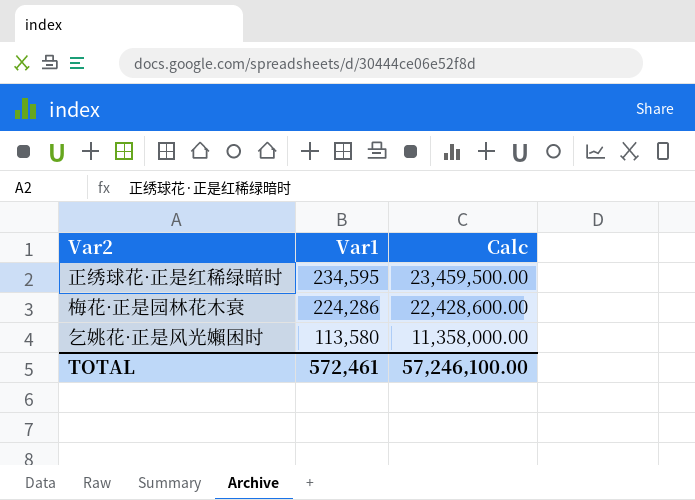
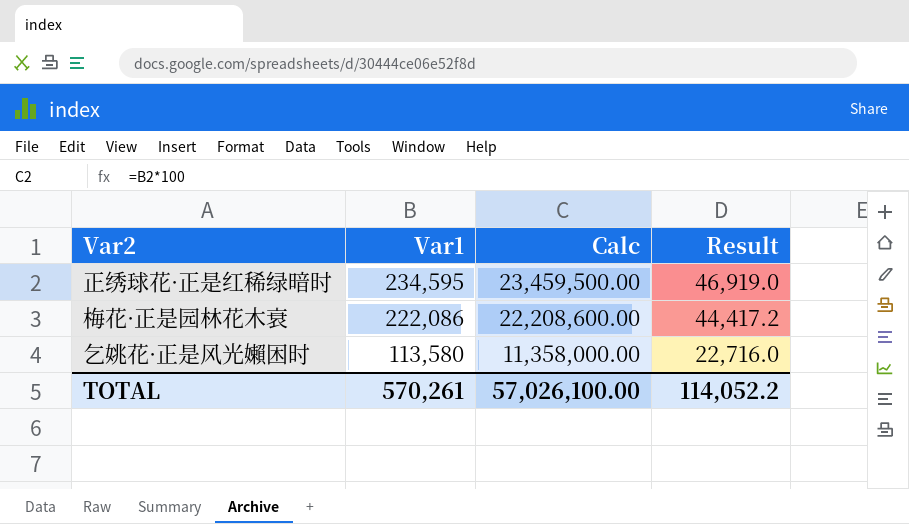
column Result | formula: none -> [Var1] * 0.2
梅花·正是园林花木衰 | Var1: 224,286 -> 222,086
梅花·正是园林花木衰 | Calc: 22,428,600.00 -> 22,208,600.00
TOTAL | Var1: 572,461 -> 570,261
TOTAL | Calc: 57,246,100.00 -> 57,026,100.00

